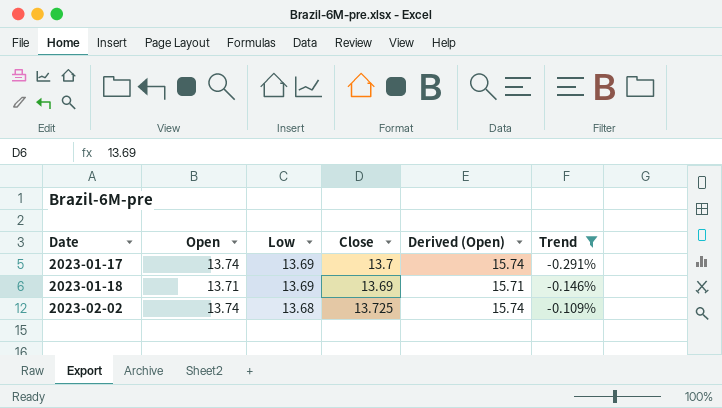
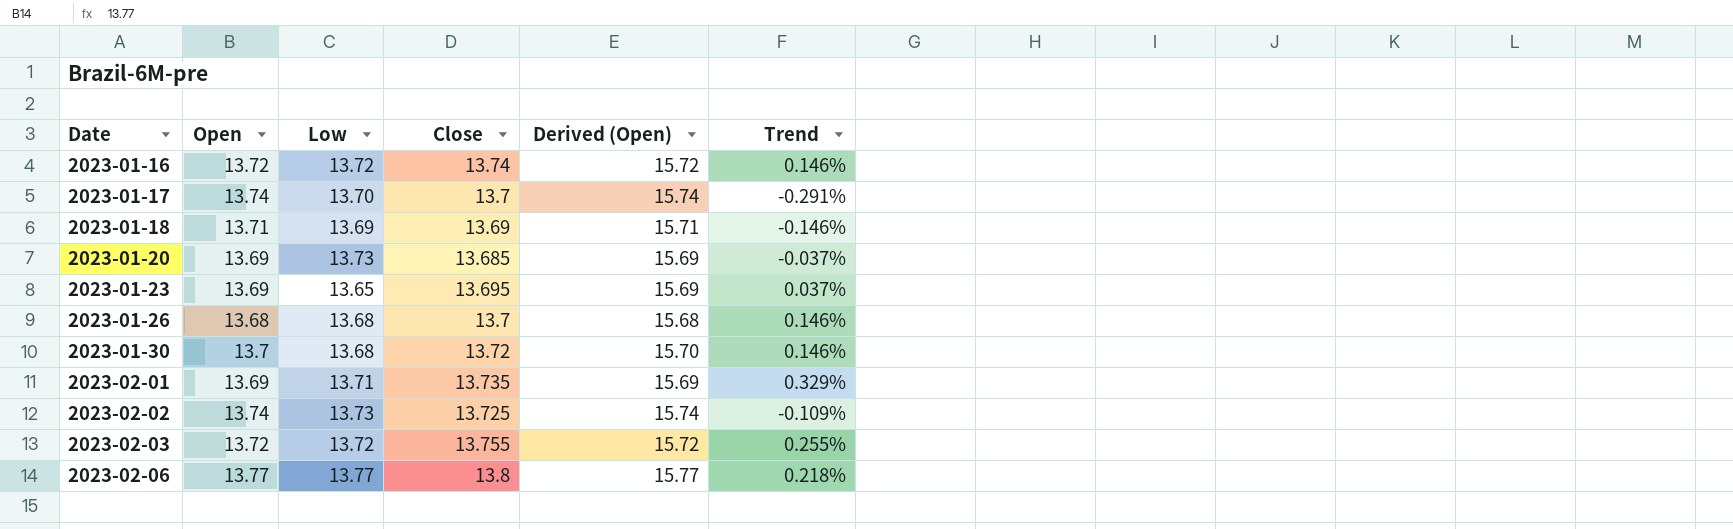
filter: Trend <= -0.109% -> none
2023-01-17 | Low: 13.69 -> 13.70
2023-02-02 | Low: 13.68 -> 13.73

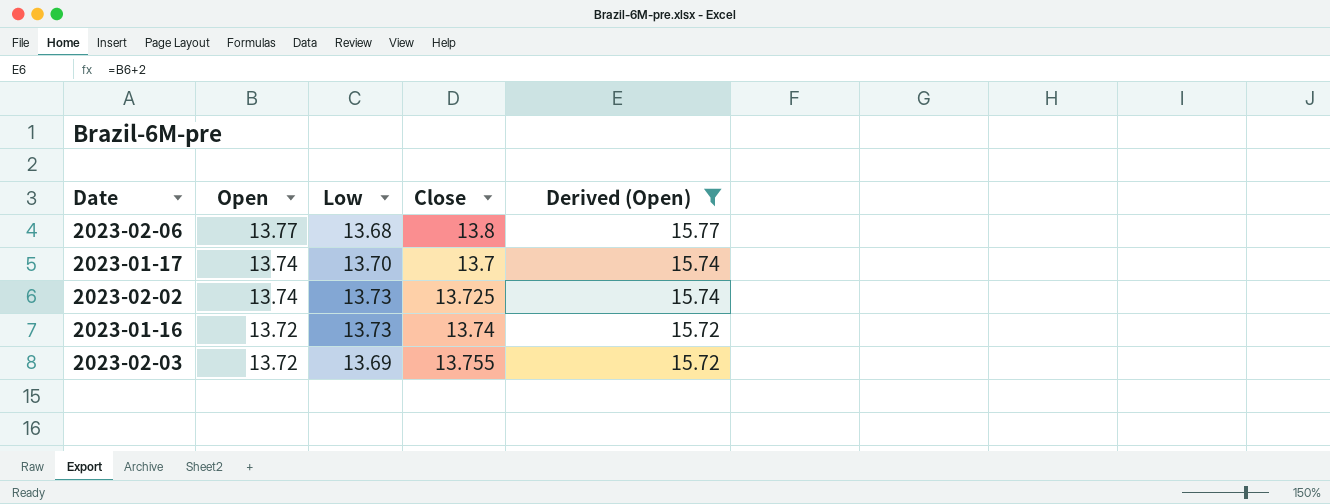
filter: none -> Derived (Open) >= 15.72
row order: Date ascending -> Open descending
column Trend | formula: ([Close] - [Open]) / [Open] -> none
2023-02-06 | Low: 13.77 -> 13.68
2023-01-16 | Low: 13.72 -> 13.73
2023-02-03 | Low: 13.72 -> 13.69

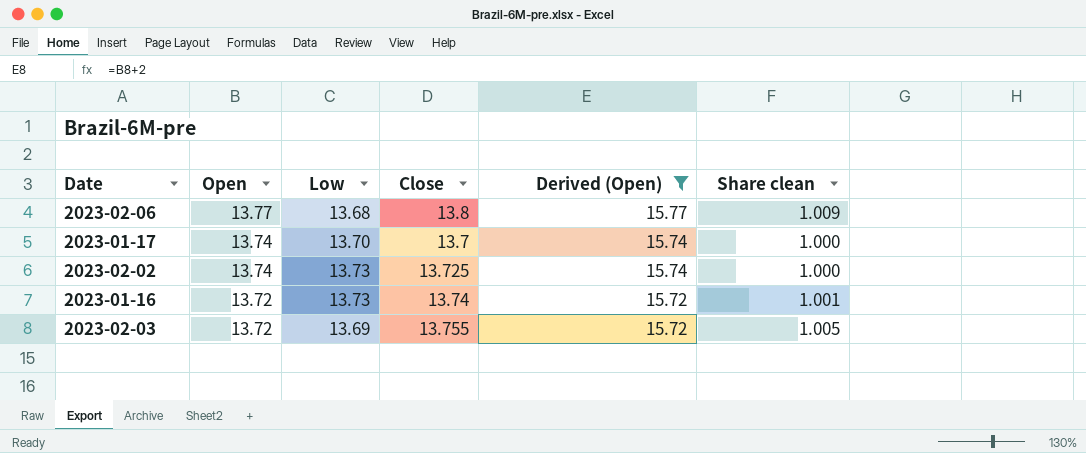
column Share clean | formula: none -> [Close] / [Low]

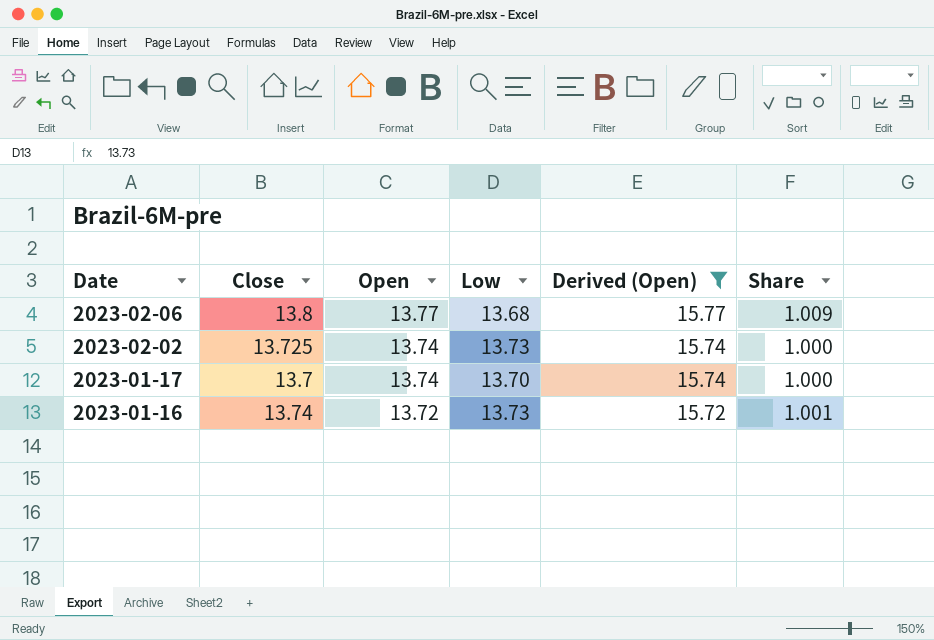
row order: Open descending -> Date descending
column Close | position: 4 -> 2
column name: Share clean -> Share
row 2023-02-03: 13.72 | 13.69 | 13.755 | 15.72 | 1.005 -> none

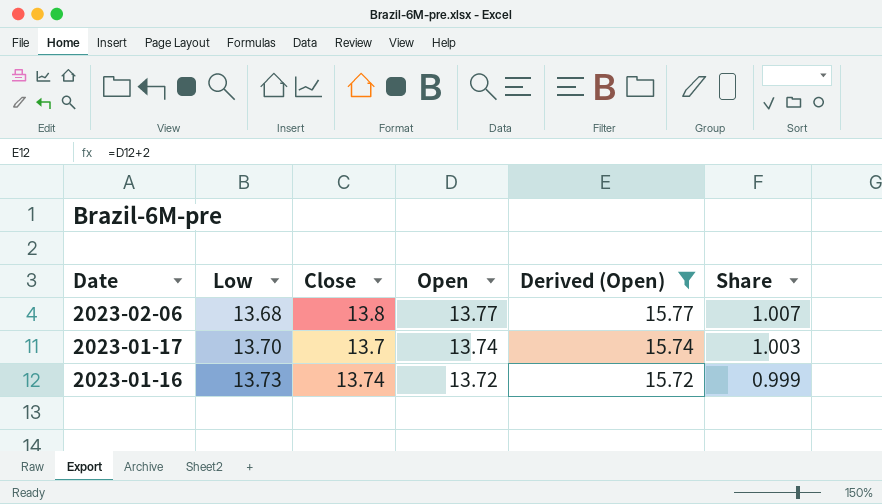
column Low | position: 4 -> 2
column Share | formula: [Close] / [Low] -> [Open] / [Low]
row 2023-02-02: 13.725 | 13.74 | 13.73 | 15.74 | 1.000 -> none

